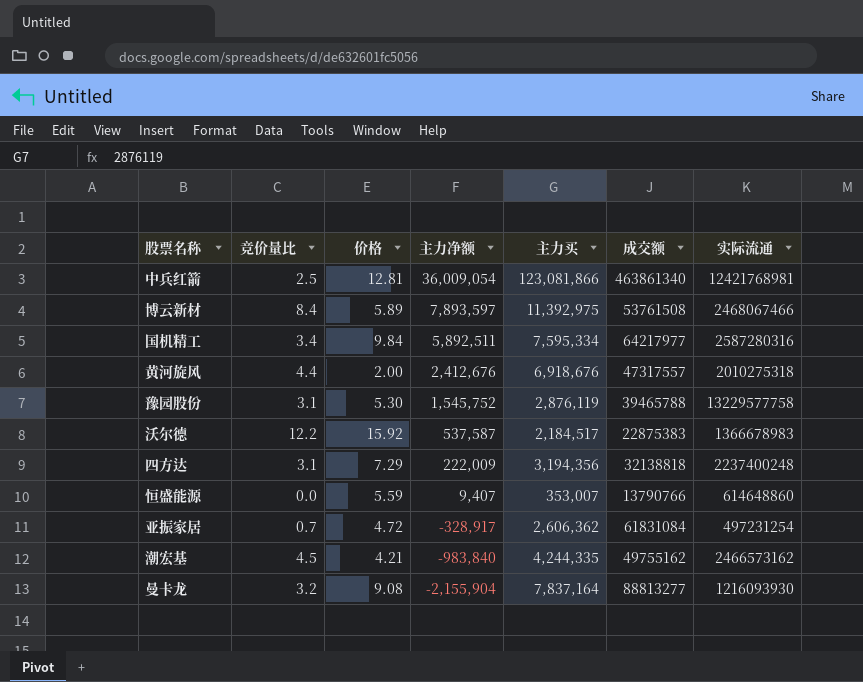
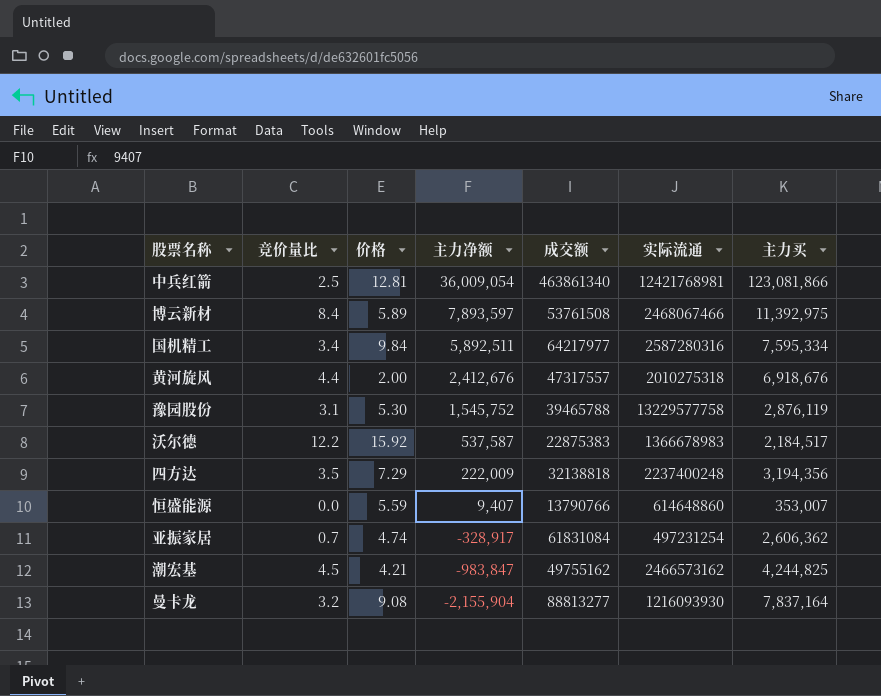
column 主力买 | position: 5 -> 7
四方达 | 竞价量比: 3.1 -> 3.5
亚振家居 | 价格: 4.72 -> 4.74
潮宏基 | 主力净额: -983,840 -> -983,847
潮宏基 | 主力买: 4,244,335 -> 4,244,825

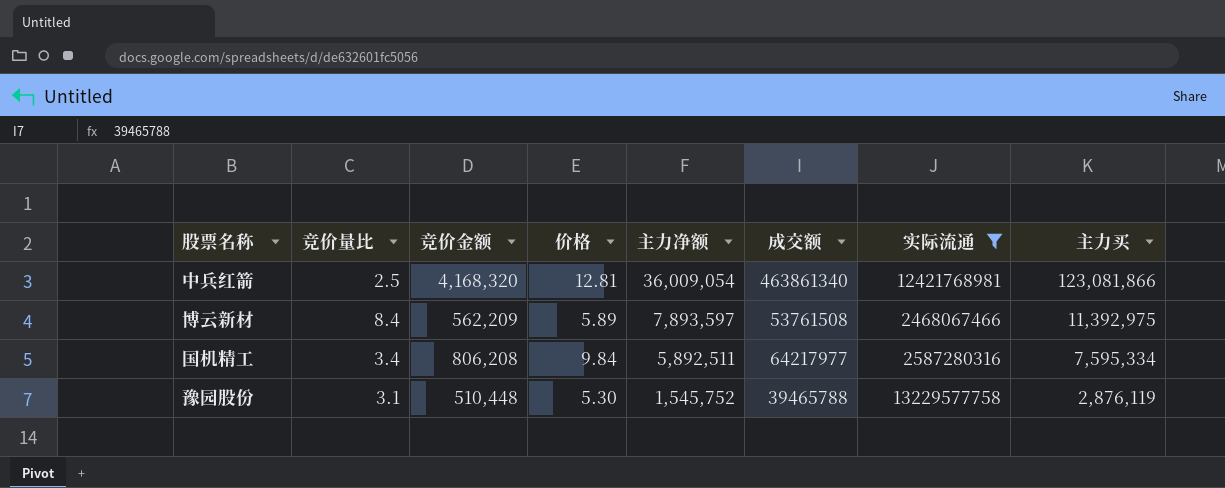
filter: none -> 实际流通 >= 2468067466
column 竞价金额 | position: none -> 3

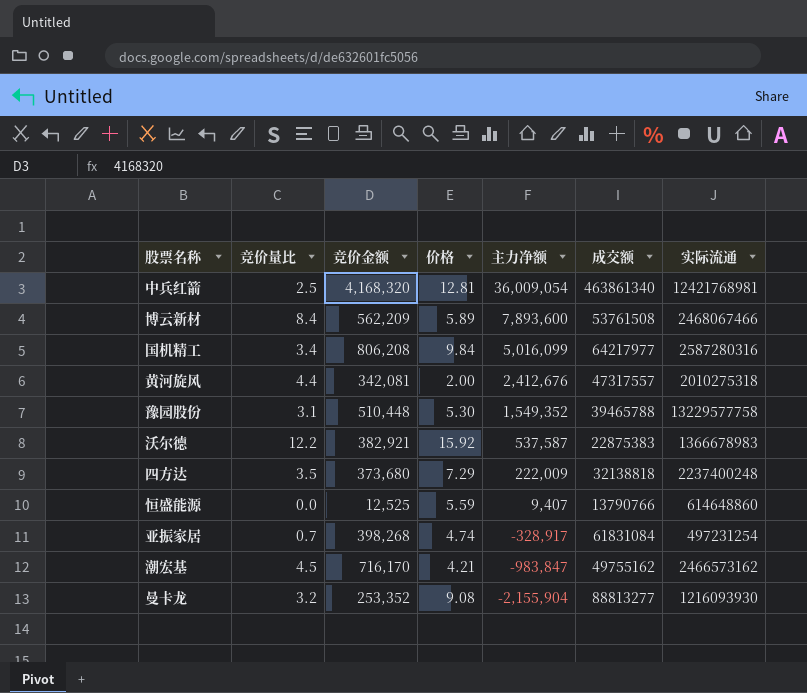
filter: 实际流通 >= 2468067466 -> none
column 主力买 | position: 8 -> none
博云新材 | 主力净额: 7,893,597 -> 7,893,600
国机精工 | 主力净额: 5,892,511 -> 5,016,099
豫园股份 | 主力净额: 1,545,752 -> 1,549,352

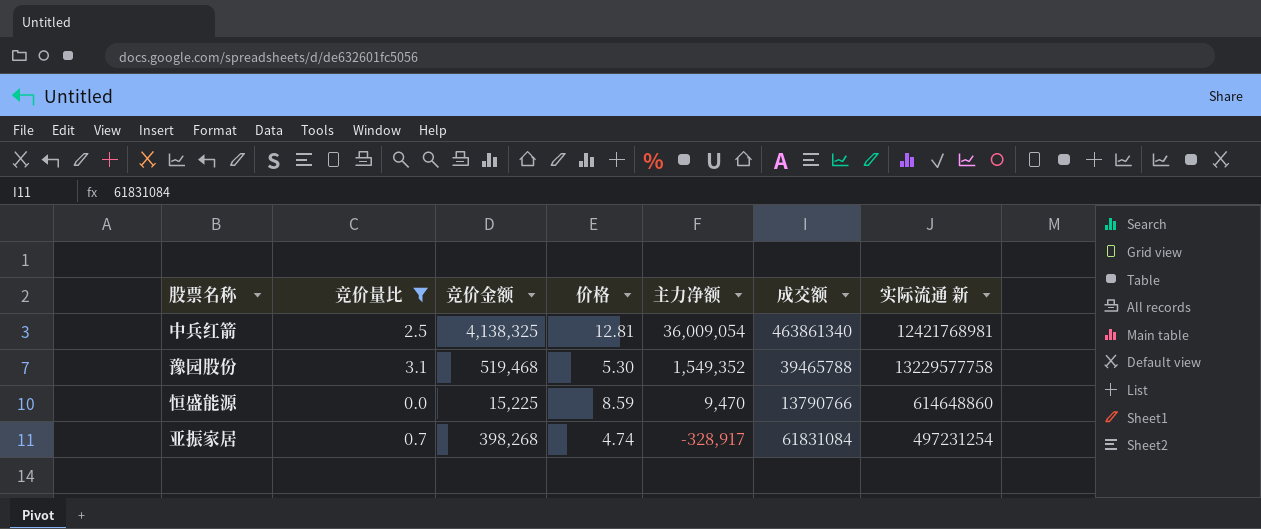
filter: none -> 竞价量比 <= 3.1
column name: 实际流通 -> 实际流通 新
中兵红箭 | 竞价金额: 4,168,320 -> 4,138,325
豫园股份 | 竞价金额: 510,448 -> 519,468
恒盛能源 | 竞价金额: 12,525 -> 15,225
恒盛能源 | 价格: 5.59 -> 8.59
恒盛能源 | 主力净额: 9,407 -> 9,470

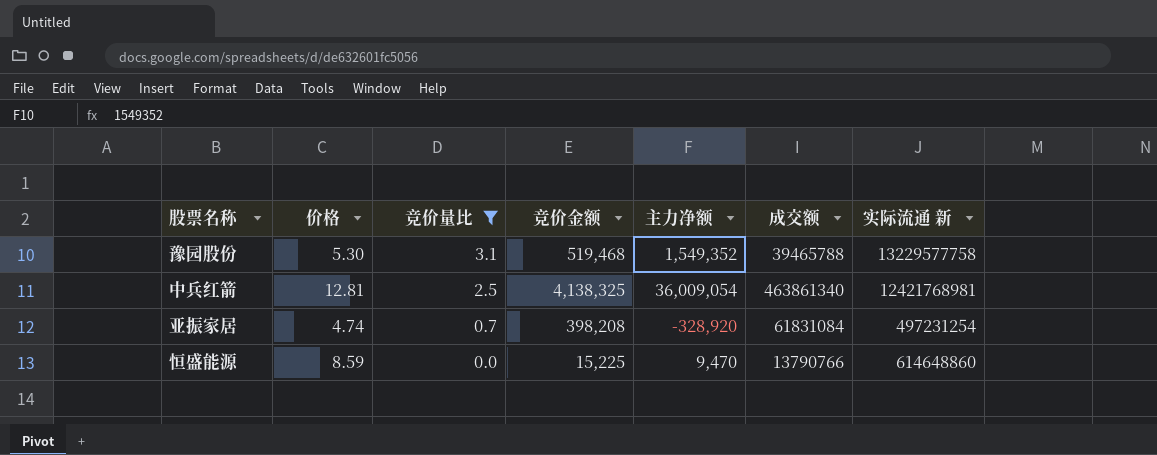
row order: 主力净额 descending -> 竞价量比 descending
column 价格 | position: 4 -> 2
亚振家居 | 竞价金额: 398,268 -> 398,208
亚振家居 | 主力净额: -328,917 -> -328,920

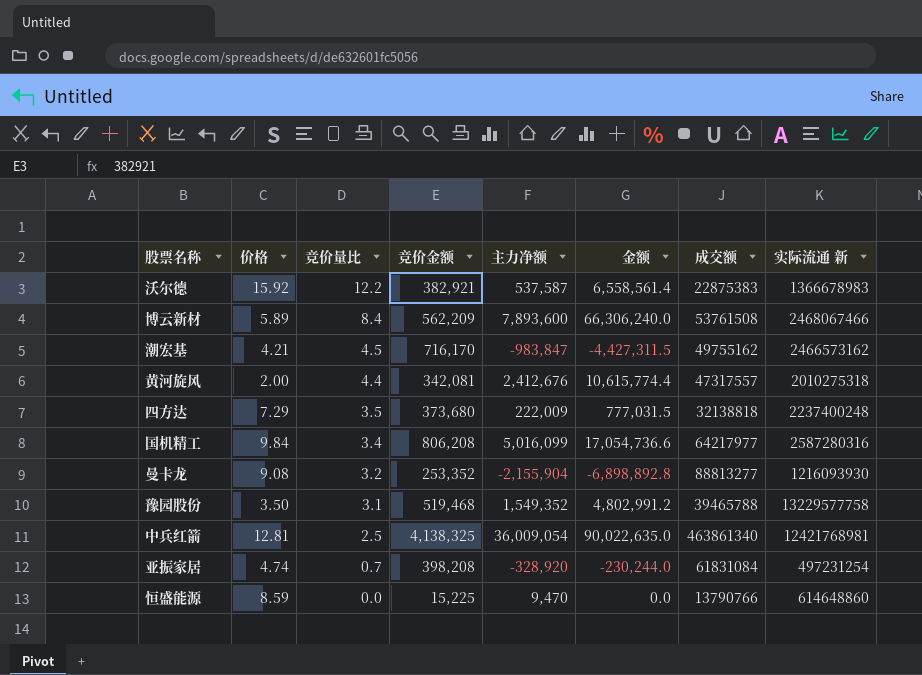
filter: 竞价量比 <= 3.1 -> none
column 金额 | formula: none -> [竞价量比] * [主力净额]
豫园股份 | 价格: 5.30 -> 3.50

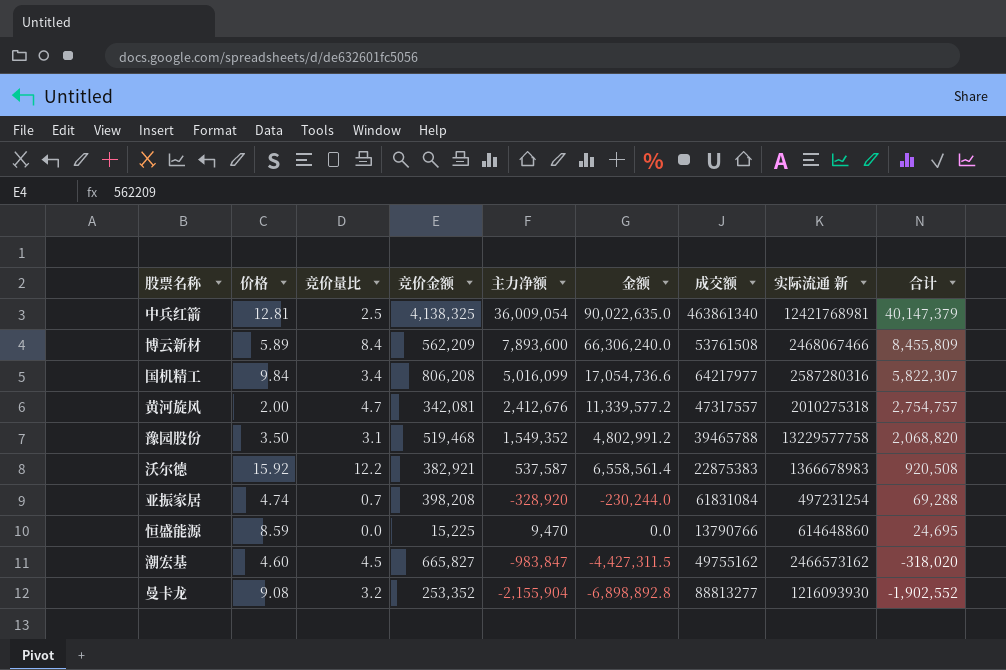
row order: 竞价量比 descending -> 合计 descending
column 合计 | formula: none -> [竞价金额] + [主力净额]
row 四方达: 7.29 | 3.5 | 373,680 | 222,009 | 777,031.5 | 32138818 | 2237400248 -> none
黄河旋风 | 竞价量比: 4.4 -> 4.7
黄河旋风 | 金额: 10,615,774.4 -> 11,339,577.2
潮宏基 | 价格: 4.21 -> 4.60
潮宏基 | 竞价金额: 716,170 -> 665,827

